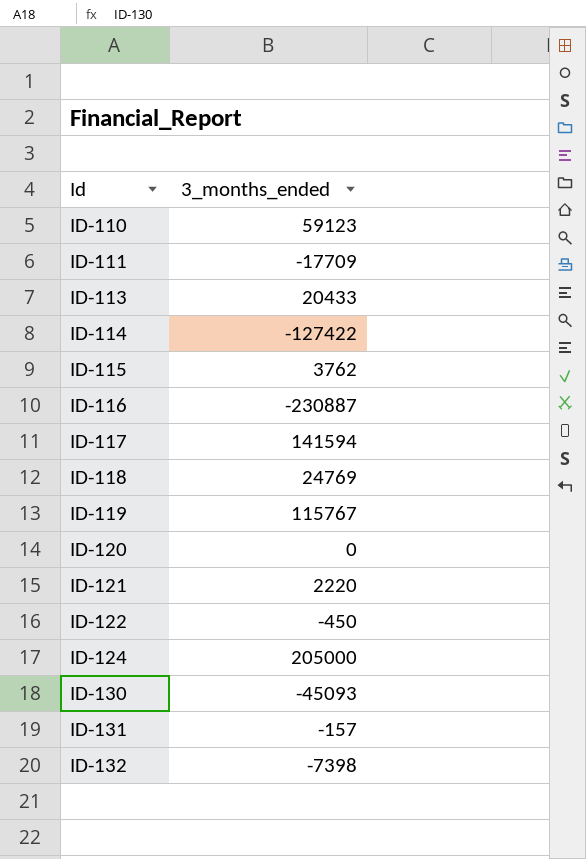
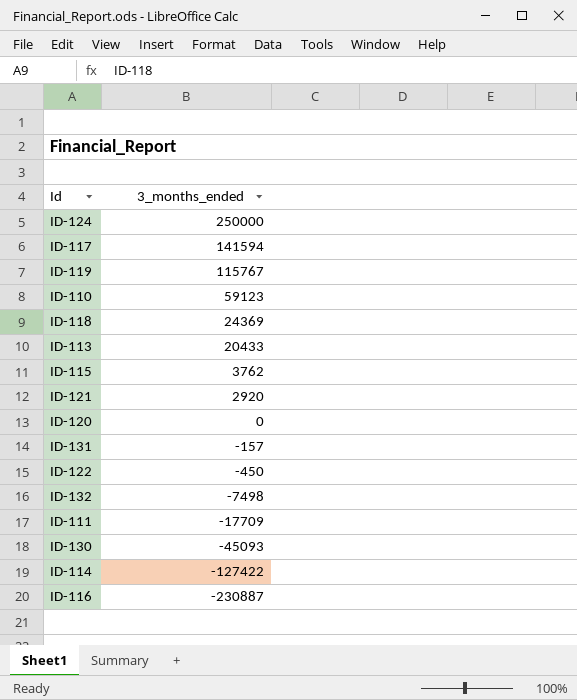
row order: Id ascending -> 3_months_ended descending
ID-124 | 3_months_ended: 205000 -> 250000
ID-118 | 3_months_ended: 24769 -> 24369
ID-121 | 3_months_ended: 2220 -> 2920
ID-132 | 3_months_ended: -7398 -> -7498

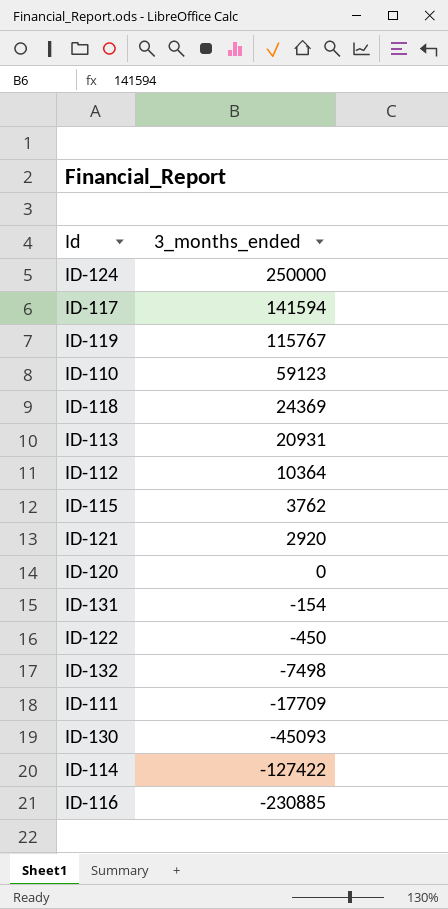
ID-113 | 3_months_ended: 20433 -> 20931
row ID-112: none -> 10364
ID-131 | 3_months_ended: -157 -> -154
ID-116 | 3_months_ended: -230887 -> -230885

